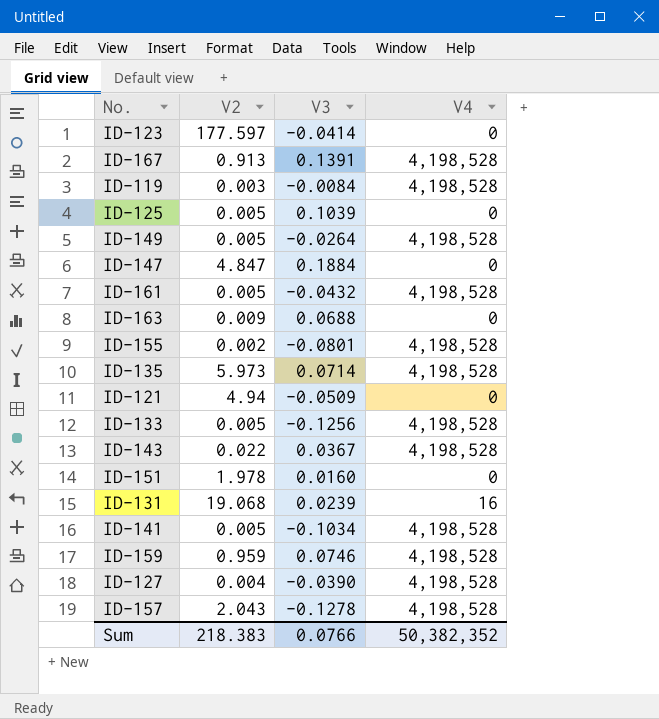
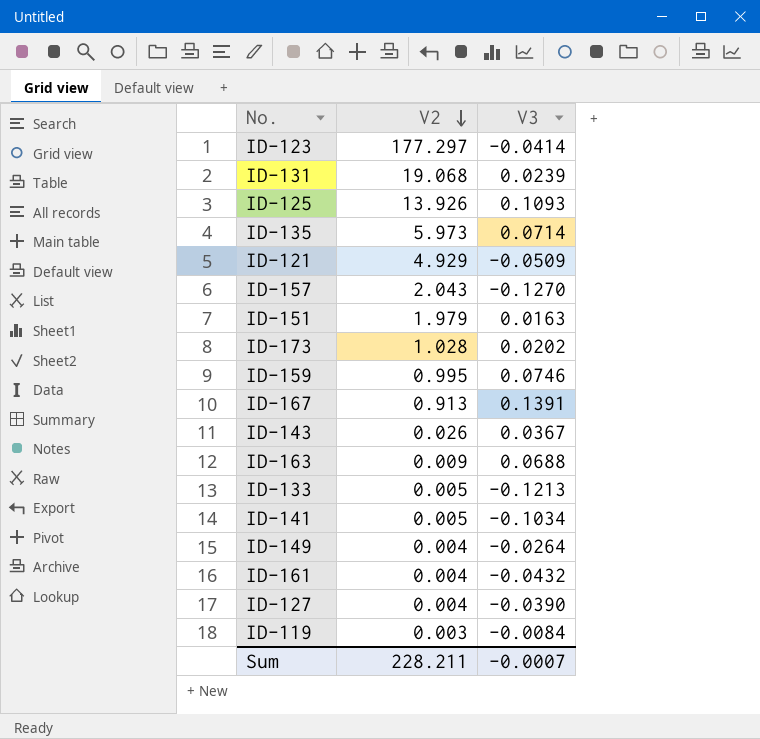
row order: none -> V2 descending
column V4 | position: 4 -> none
row ID-147: 4.847 | 0.1884 | 0 -> none
row ID-155: 0.002 | -0.0801 | 4,198,528 -> none
ID-123 | V2: 177.597 -> 177.297
ID-125 | V2: 0.005 -> 13.926
ID-125 | V3: 0.1039 -> 0.1093
ID-121 | V2: 4.94 -> 4.929
ID-157 | V3: -0.1278 -> -0.1270
ID-151 | V2: 1.978 -> 1.979
ID-151 | V3: 0.0160 -> 0.0163
row ID-173: none -> 1.028 | 0.0202
ID-159 | V2: 0.959 -> 0.995
ID-143 | V2: 0.022 -> 0.026
ID-133 | V3: -0.1256 -> -0.1213
ID-149 | V2: 0.005 -> 0.004
ID-161 | V2: 0.005 -> 0.004
Sum | V2: 218.383 -> 228.211
Sum | V3: 0.0766 -> -0.0007

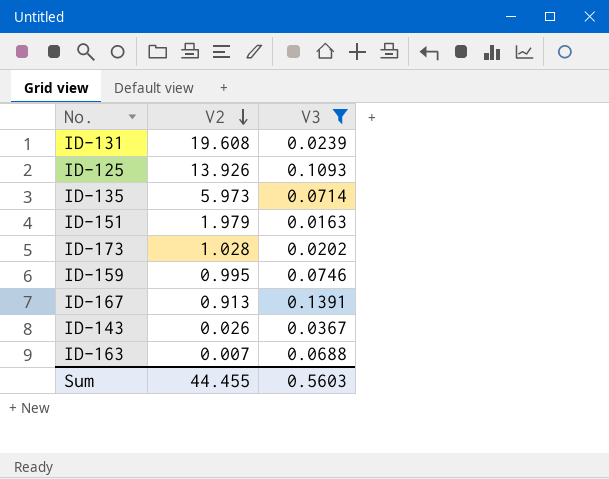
filter: none -> V3 >= 0.0163
ID-131 | V2: 19.068 -> 19.608
ID-163 | V2: 0.009 -> 0.007
Sum | V2: 228.211 -> 44.455
Sum | V3: -0.0007 -> 0.5603

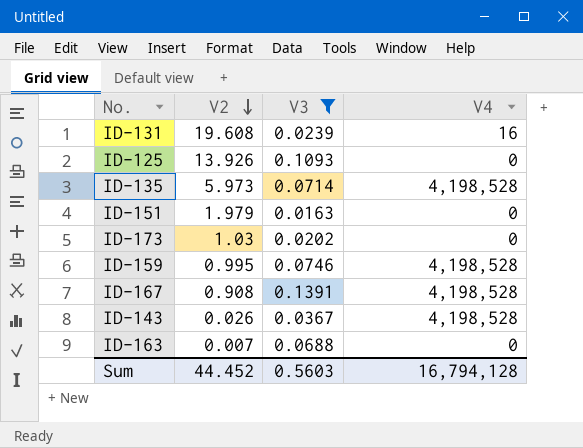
column V4 | position: none -> 4
ID-173 | V2: 1.028 -> 1.03
ID-167 | V2: 0.913 -> 0.908
Sum | V2: 44.455 -> 44.452

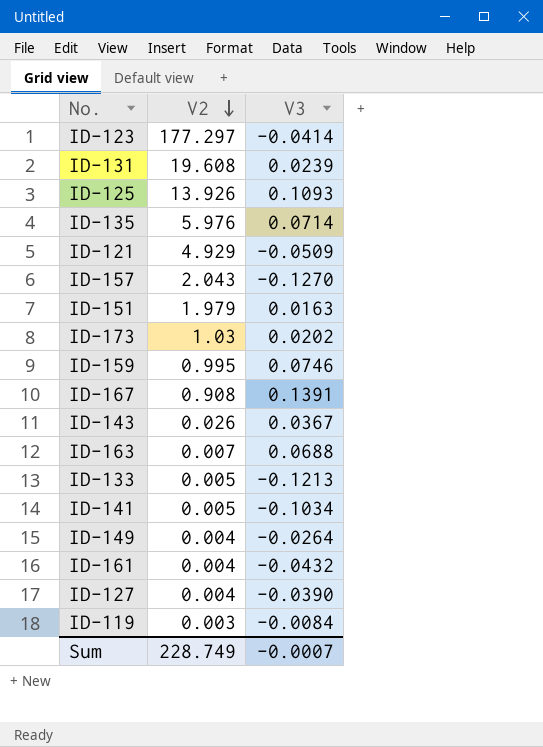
filter: V3 >= 0.0163 -> none
column V4 | position: 4 -> none
ID-135 | V2: 5.973 -> 5.976
Sum | V2: 44.452 -> 228.749
Sum | V3: 0.5603 -> -0.0007

